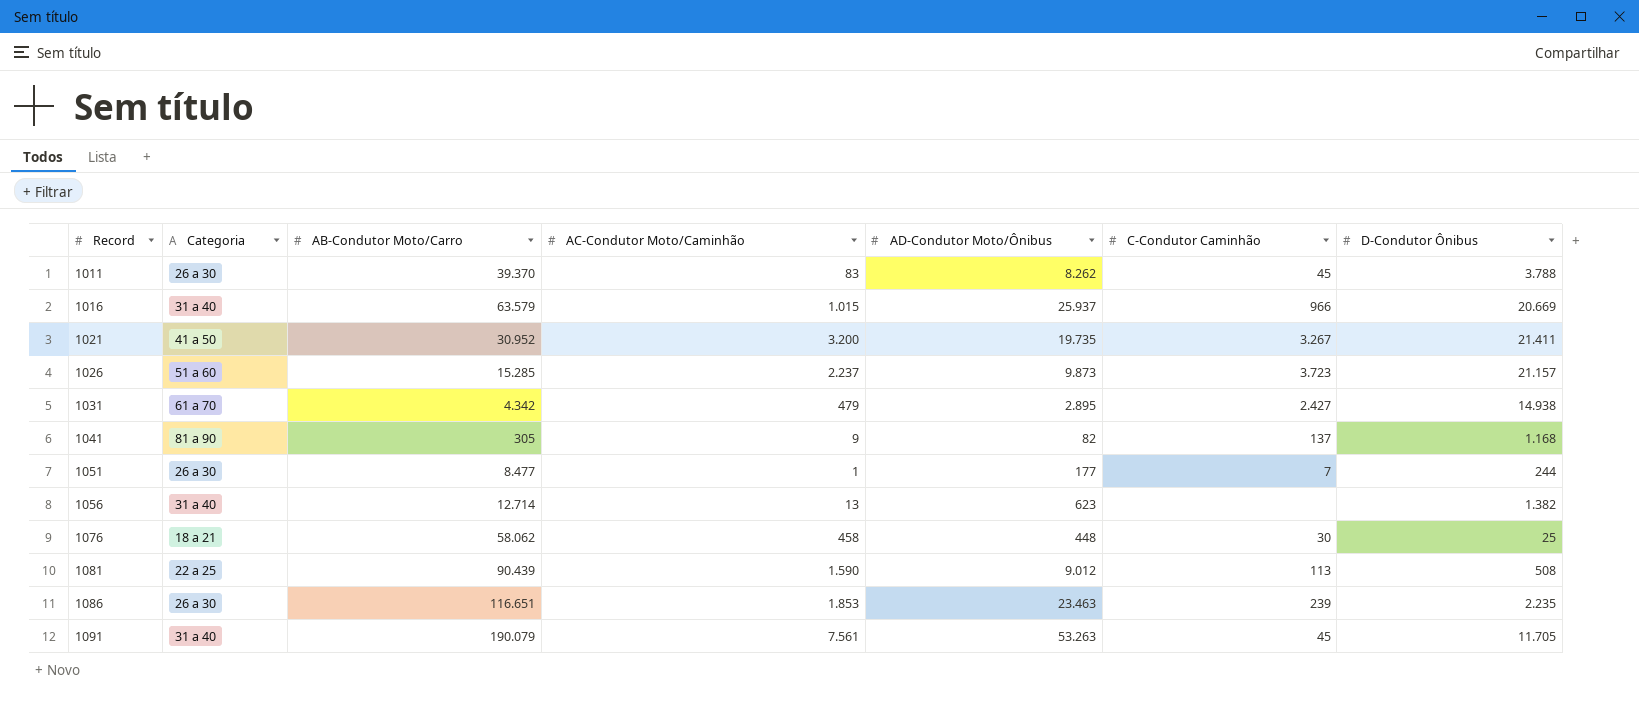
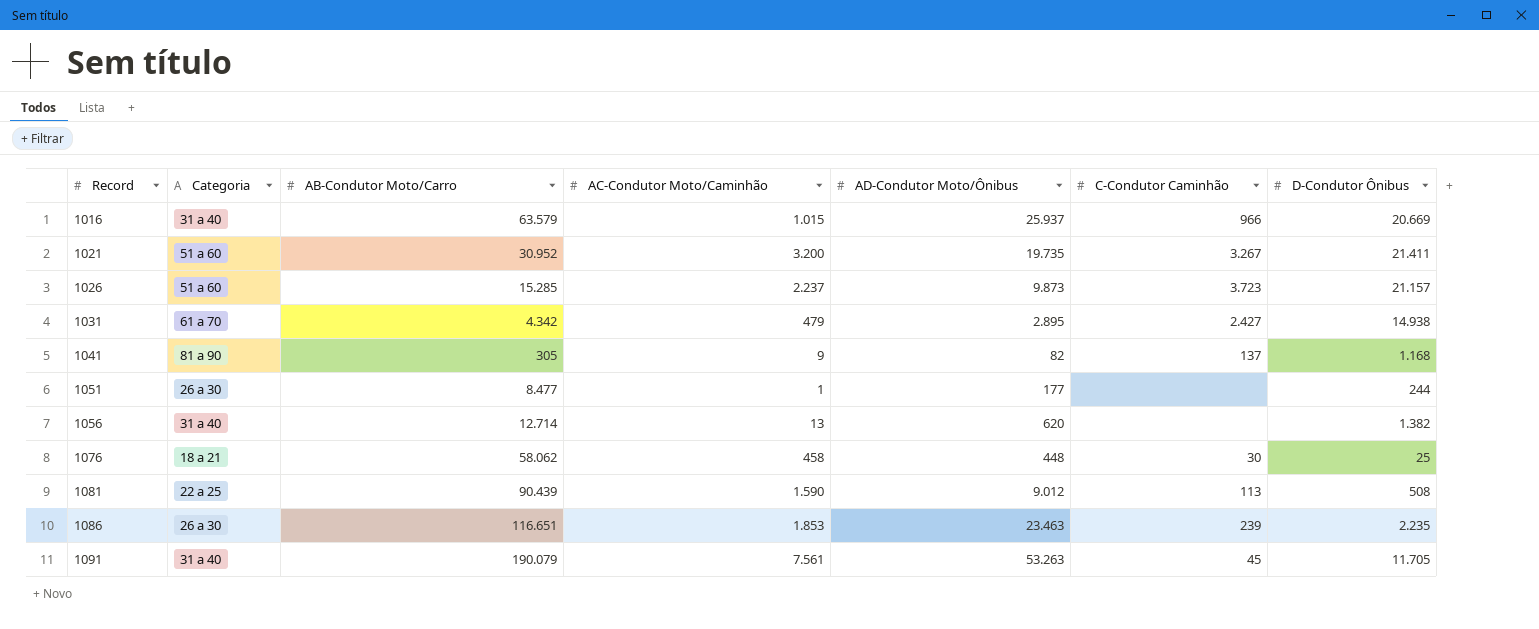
row 1011: 26 a 30 | 39.370 | 83 | 8.262 | 45 | 3.788 -> none
1021 | Categoria: 41 a 50 -> 51 a 60
1051 | C-Condutor Caminhão: 7 -> none
1056 | AD-Condutor Moto/Ônibus: 623 -> 620

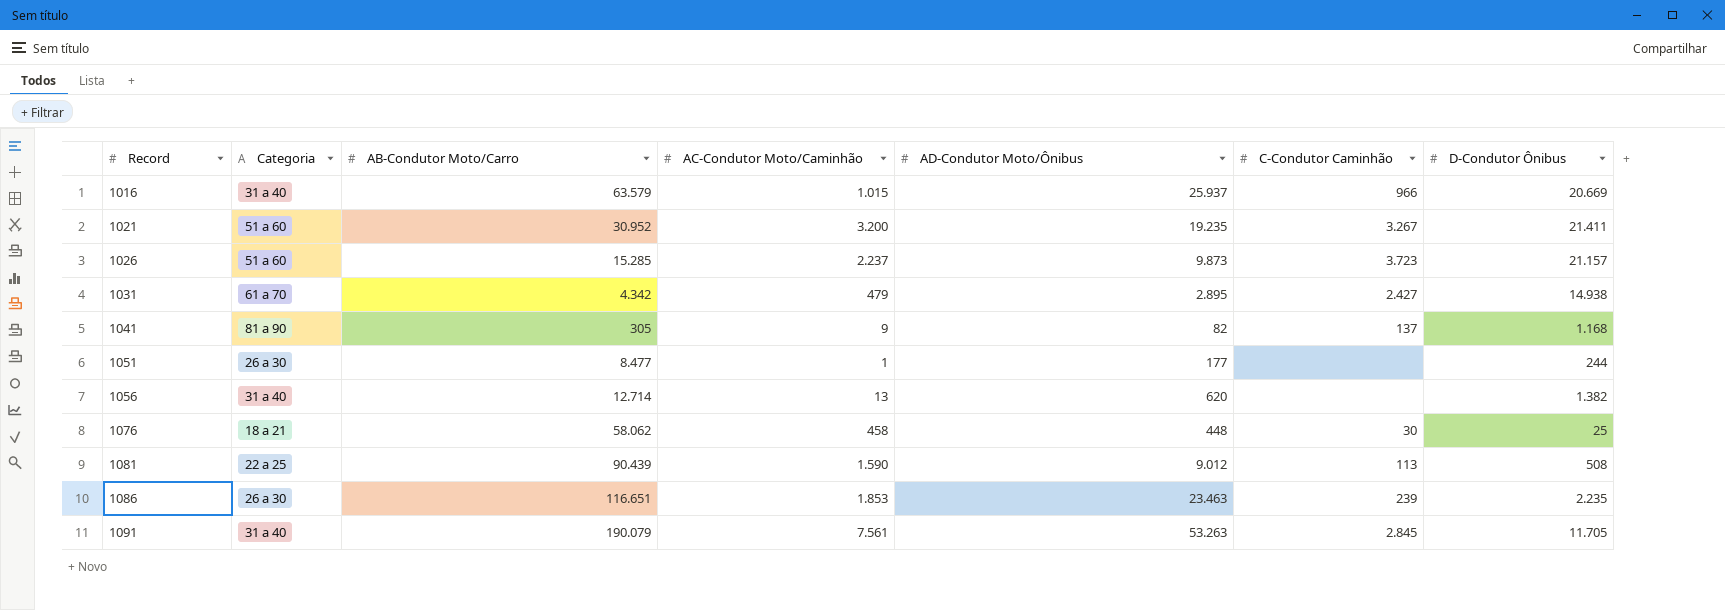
1021 | AD-Condutor Moto/Ônibus: 19.735 -> 19.235
1091 | C-Condutor Caminhão: 45 -> 2.845

